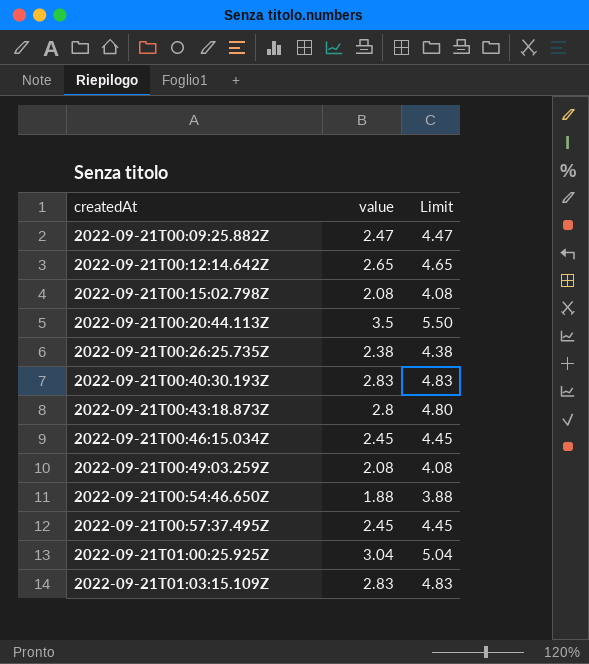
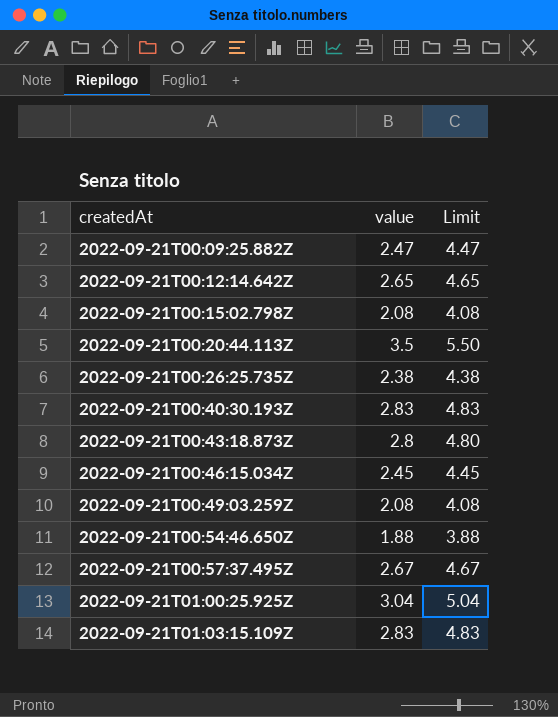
2022-09-21T00:57:37.495Z | value: 2.45 -> 2.67
2022-09-21T00:57:37.495Z | Limit: 4.45 -> 4.67

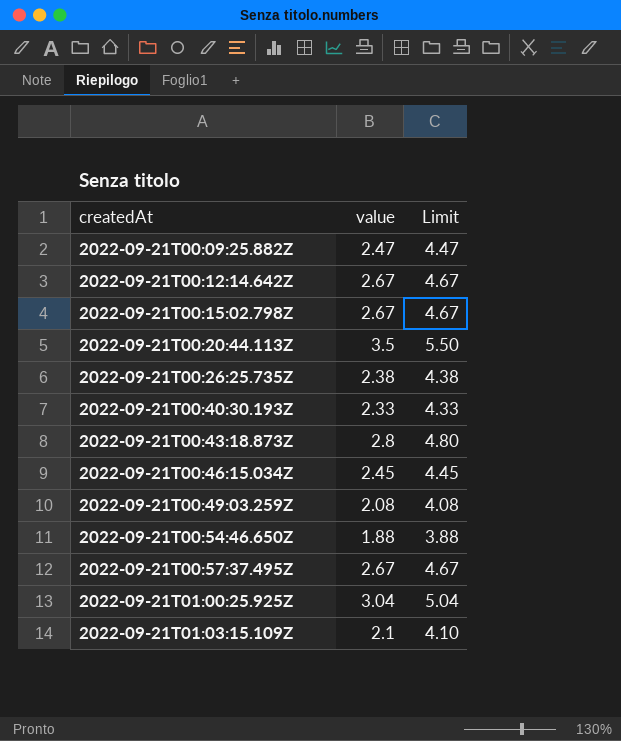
2022-09-21T00:12:14.642Z | value: 2.65 -> 2.67
2022-09-21T00:12:14.642Z | Limit: 4.65 -> 4.67
2022-09-21T00:15:02.798Z | value: 2.08 -> 2.67
2022-09-21T00:15:02.798Z | Limit: 4.08 -> 4.67
2022-09-21T00:40:30.193Z | value: 2.83 -> 2.33
2022-09-21T00:40:30.193Z | Limit: 4.83 -> 4.33
2022-09-21T01:03:15.109Z | value: 2.83 -> 2.1
2022-09-21T01:03:15.109Z | Limit: 4.83 -> 4.10

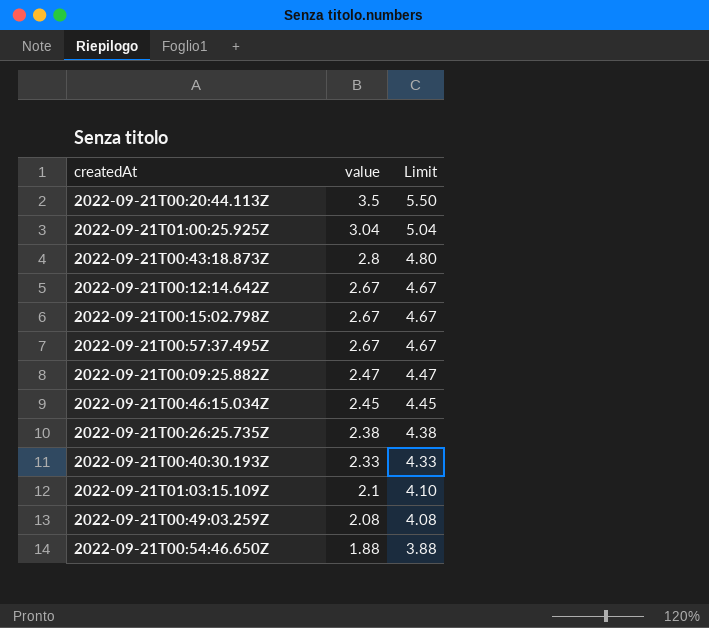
row order: createdAt ascending -> value descending

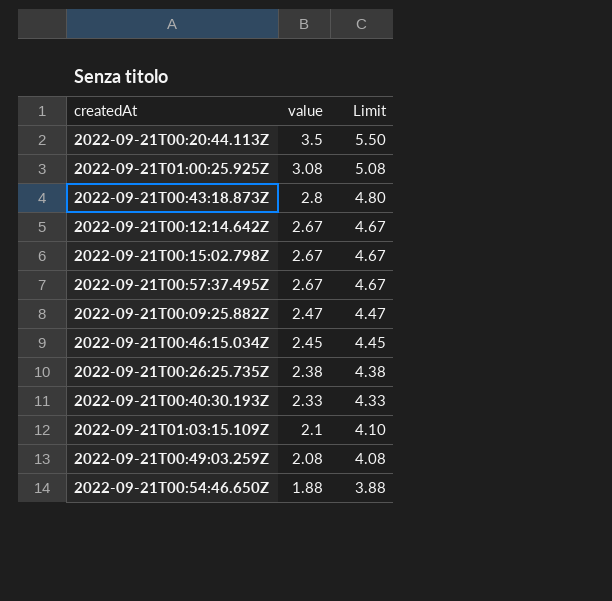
2022-09-21T01:00:25.925Z | value: 3.04 -> 3.08
2022-09-21T01:00:25.925Z | Limit: 5.04 -> 5.08

